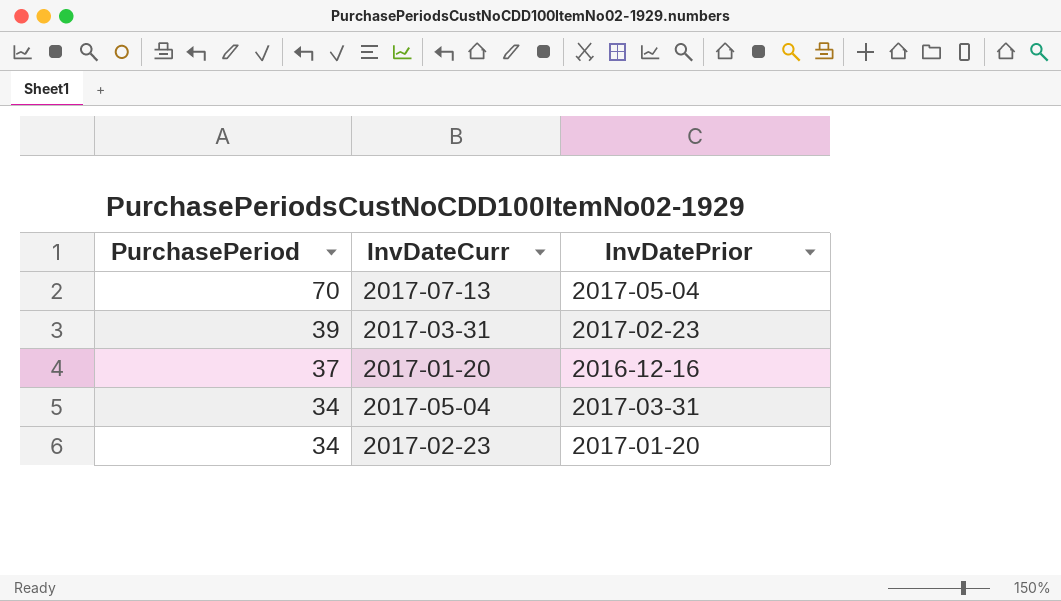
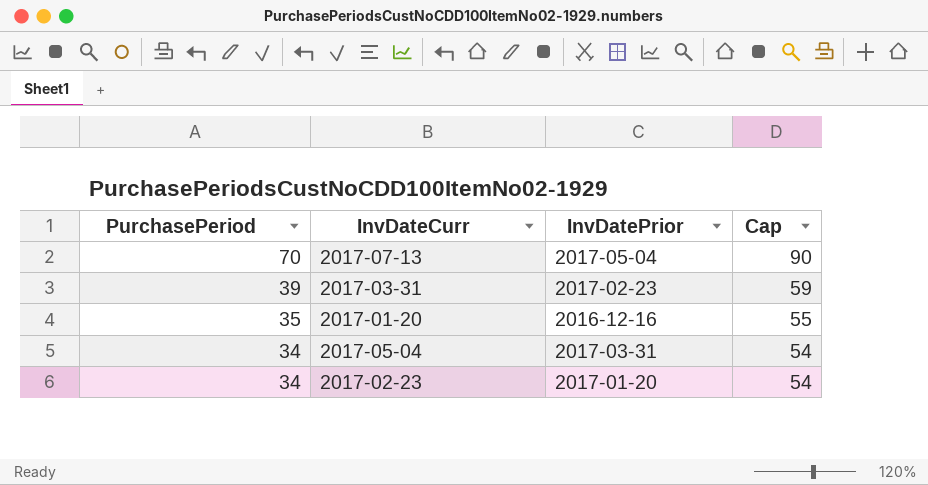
column Cap | formula: none -> [PurchasePeriod] + 20
2017-01-20 | PurchasePeriod: 37 -> 35

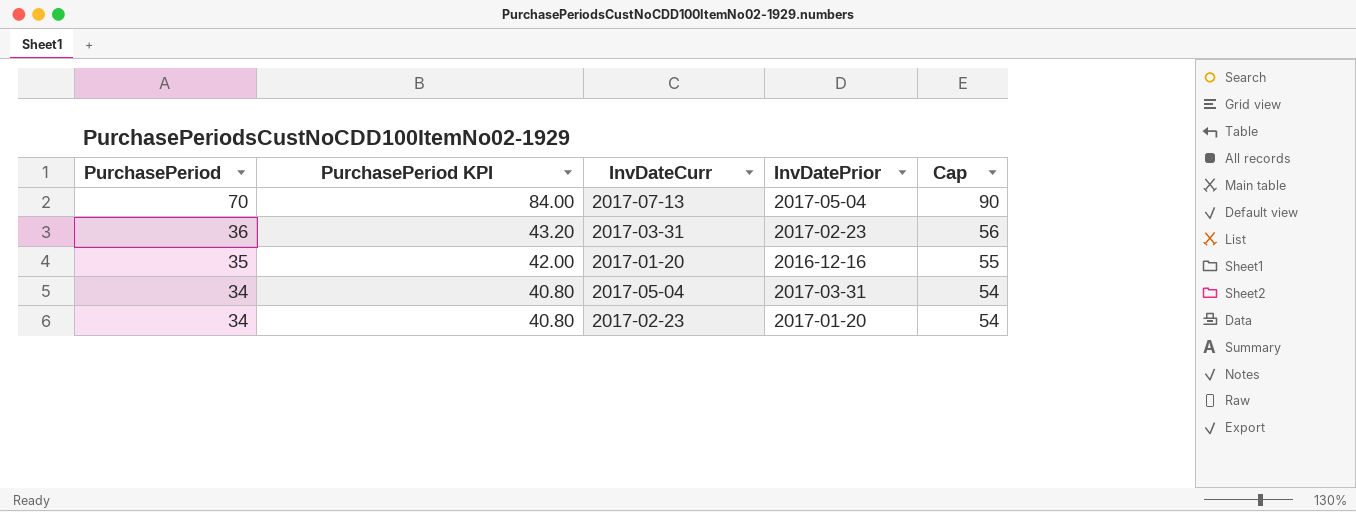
column PurchasePeriod KPI | formula: none -> [PurchasePeriod] * 1.2
2017-03-31 | PurchasePeriod: 39 -> 36
2017-03-31 | Cap: 59 -> 56

